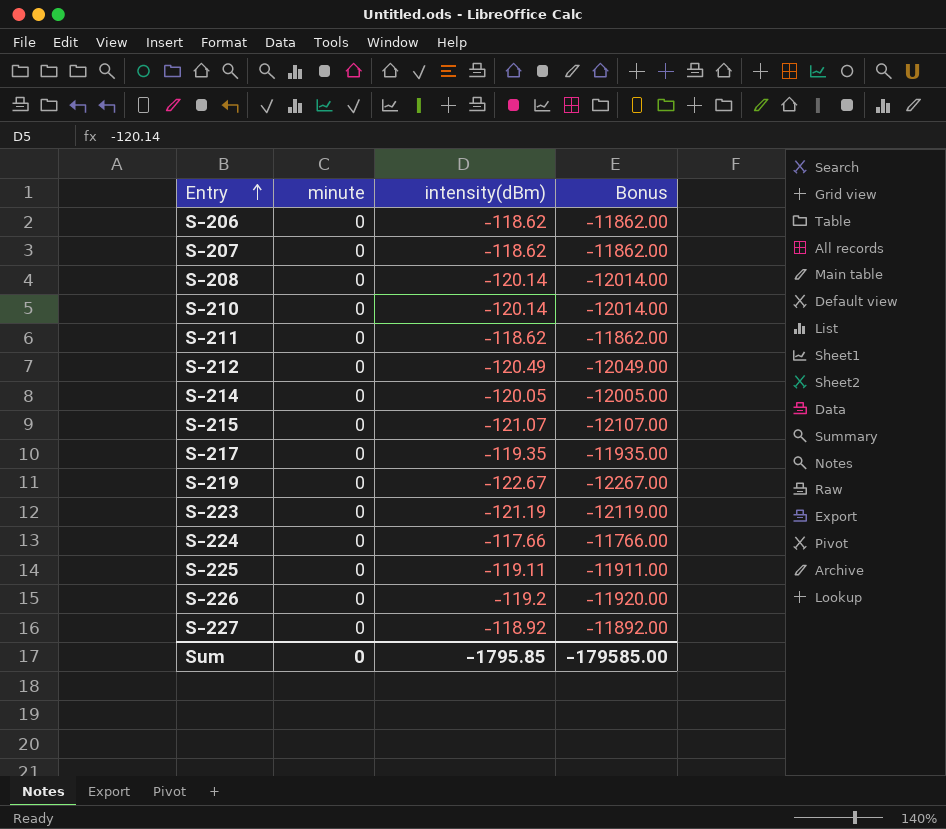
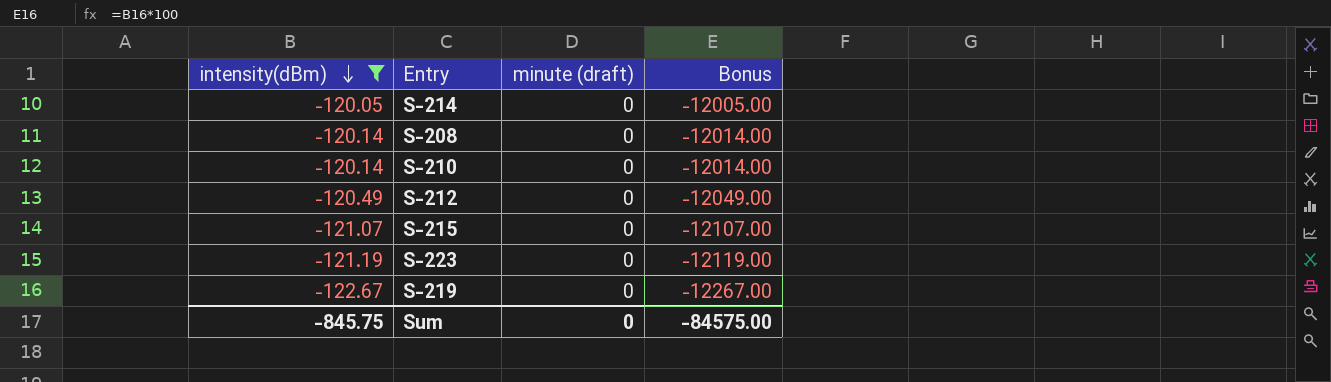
filter: none -> intensity(dBm) <= -120.05
row order: Entry ascending -> intensity(dBm) descending
column intensity(dBm) | position: 3 -> 1
column name: minute -> minute (draft)
Sum | intensity(dBm): -1795.85 -> -845.75
Sum | Bonus: -179585.00 -> -84575.00

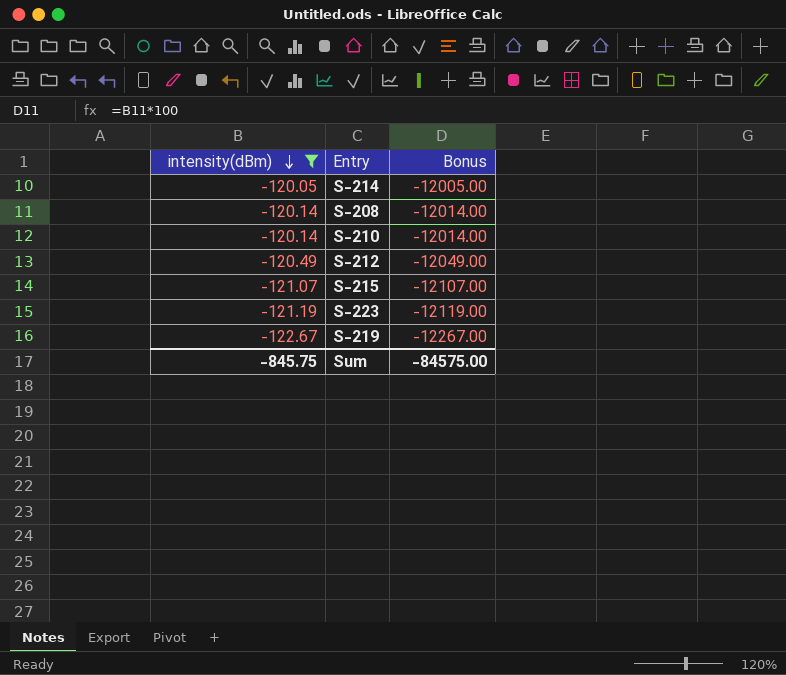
column minute (draft) | position: 3 -> none

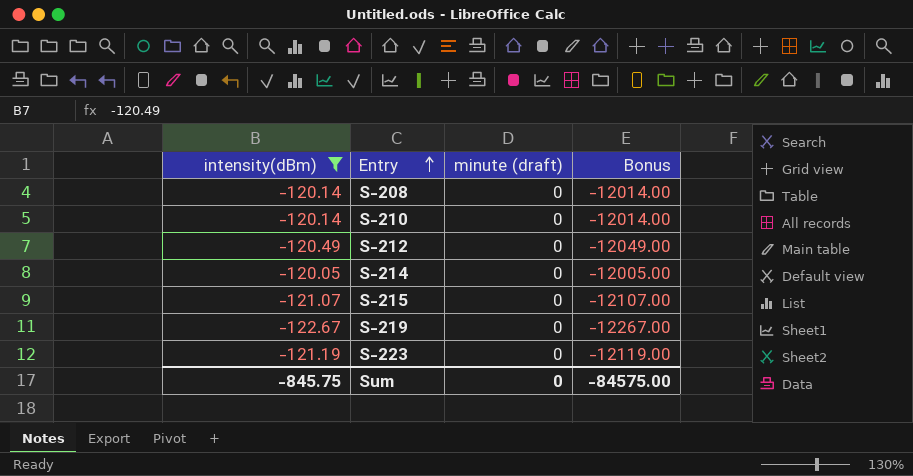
row order: intensity(dBm) descending -> Entry ascending
column minute (draft) | position: none -> 3

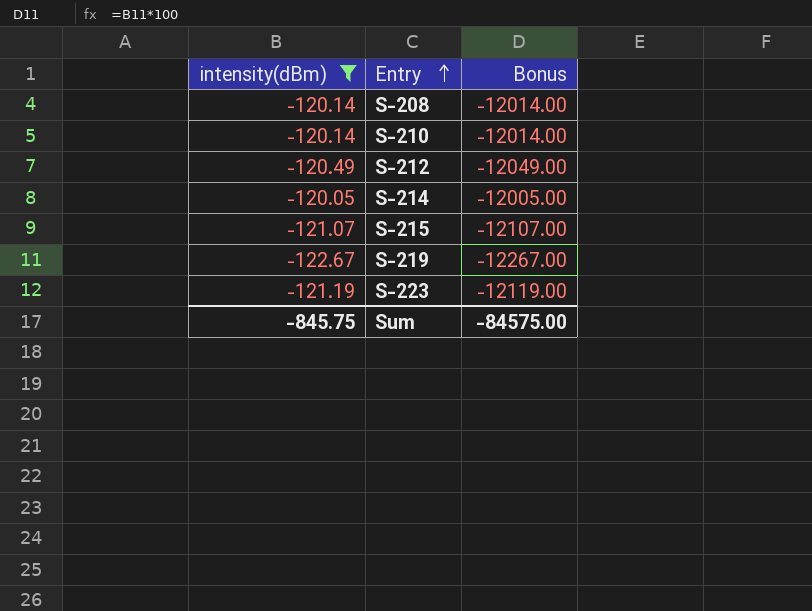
column minute (draft) | position: 3 -> none

